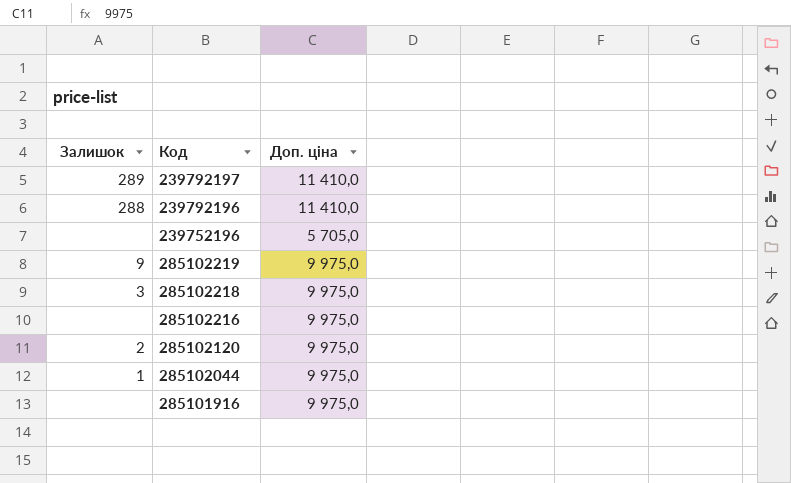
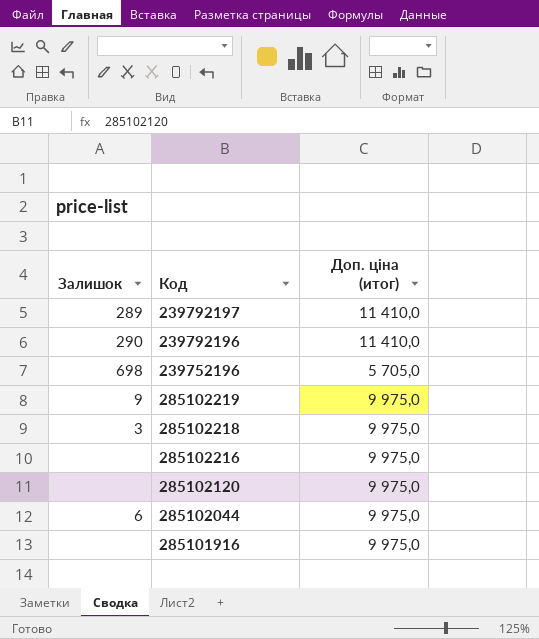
column name: Доп. ціна -> Доп. ціна (итог)
239792196 | Залишок: 288 -> 290
239752196 | Залишок: none -> 698
285102120 | Залишок: 2 -> none
285102044 | Залишок: 1 -> 6

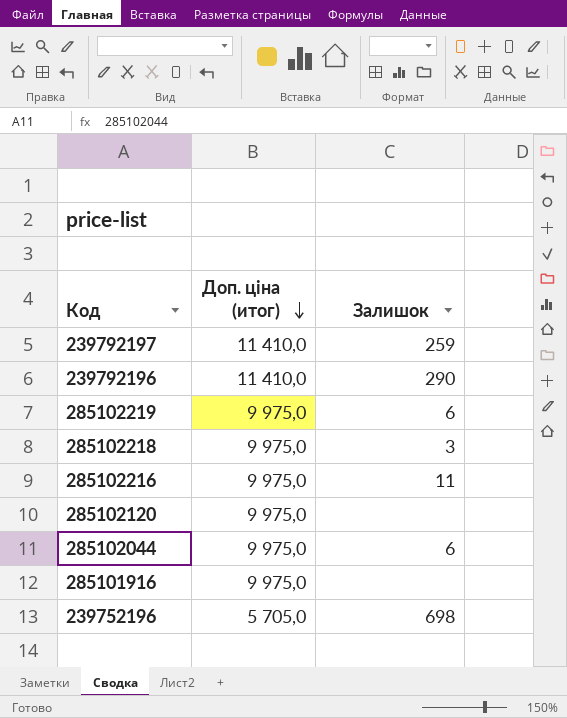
row order: none -> Доп. ціна (итог) descending
column Залишок | position: 1 -> 3
239792197 | Залишок: 289 -> 259
285102219 | Залишок: 9 -> 6
285102216 | Залишок: none -> 11

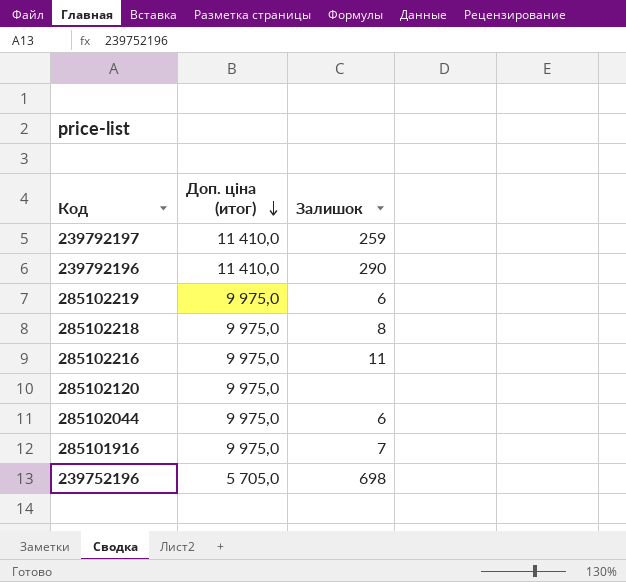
285102218 | Залишок: 3 -> 8
285101916 | Залишок: none -> 7

